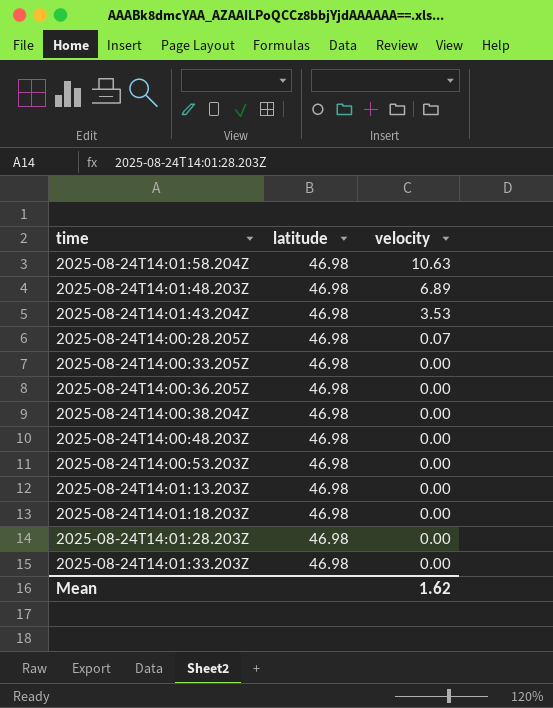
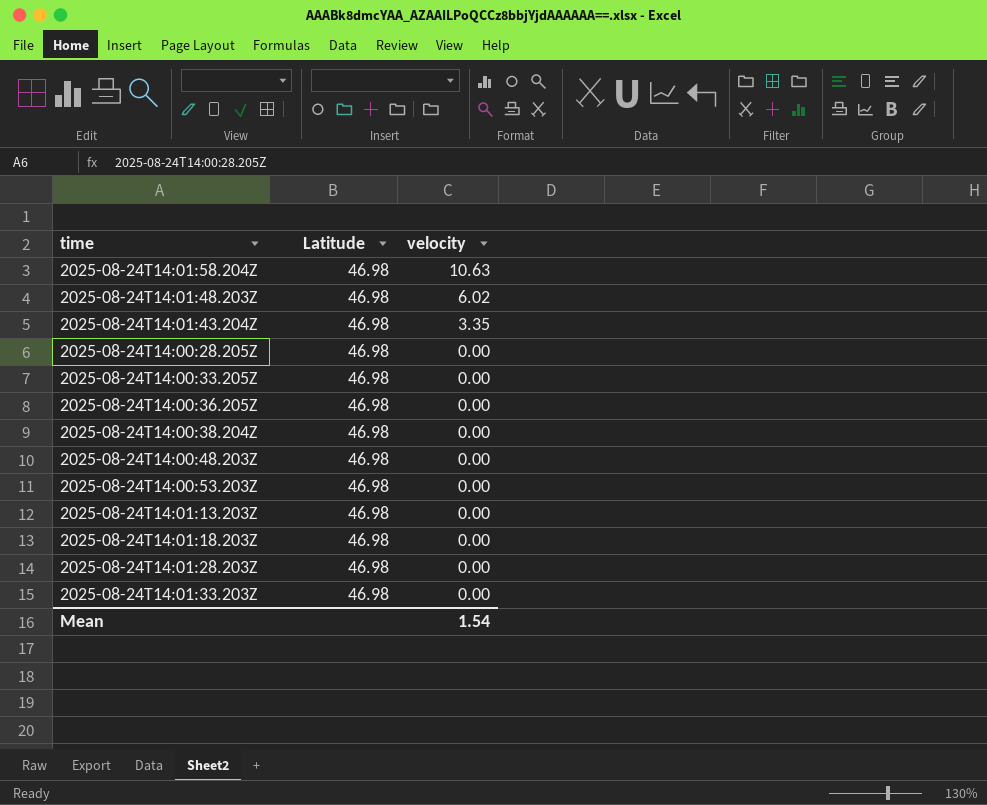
column name: latitude -> Latitude
2025-08-24T14:01:48.203Z | velocity: 6.89 -> 6.02
2025-08-24T14:01:43.204Z | velocity: 3.53 -> 3.35
2025-08-24T14:00:28.205Z | velocity: 0.07 -> 0.00
Mean | velocity: 1.62 -> 1.54

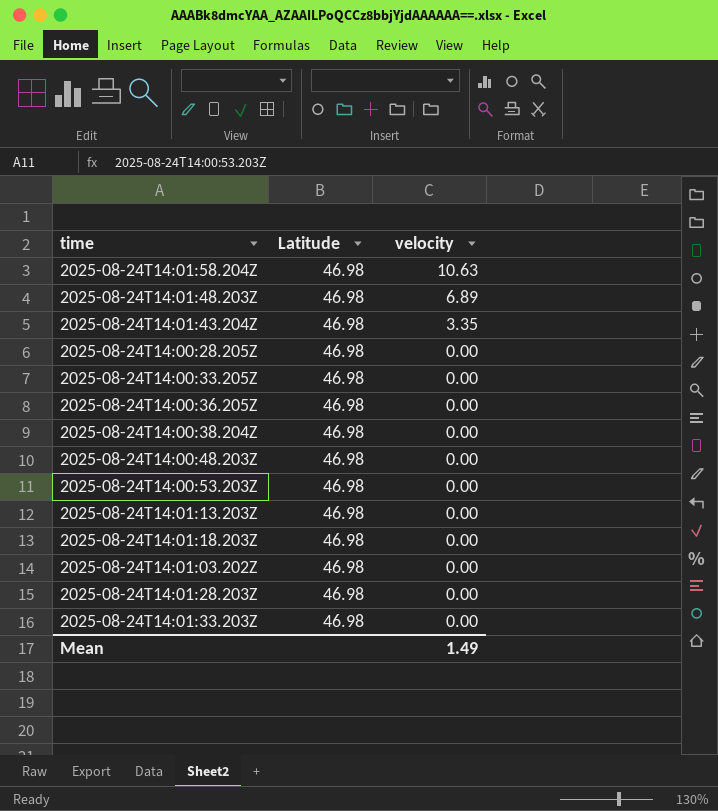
2025-08-24T14:01:48.203Z | velocity: 6.02 -> 6.89
row 2025-08-24T14:01:03.202Z: none -> 46.98 | 0.00
Mean | velocity: 1.54 -> 1.49

